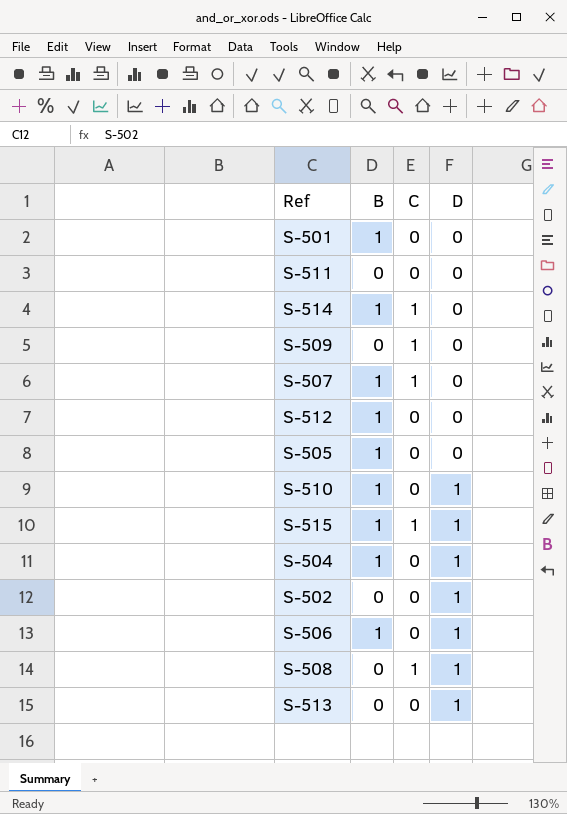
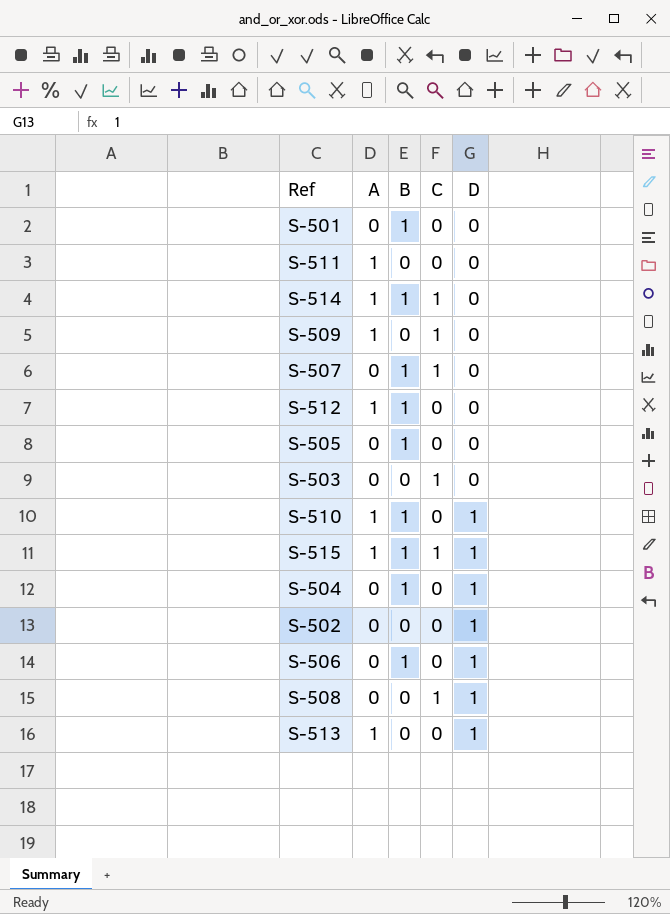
column A | position: none -> 2
row S-503: none -> 0 | 0 | 1 | 0

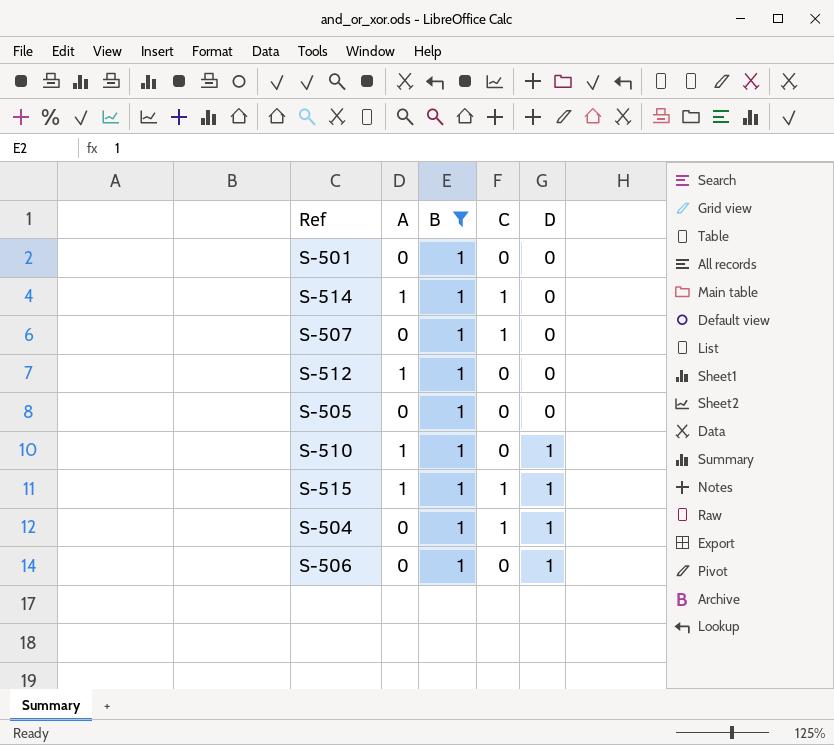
filter: none -> B = 1
S-504 | C: 0 -> 1

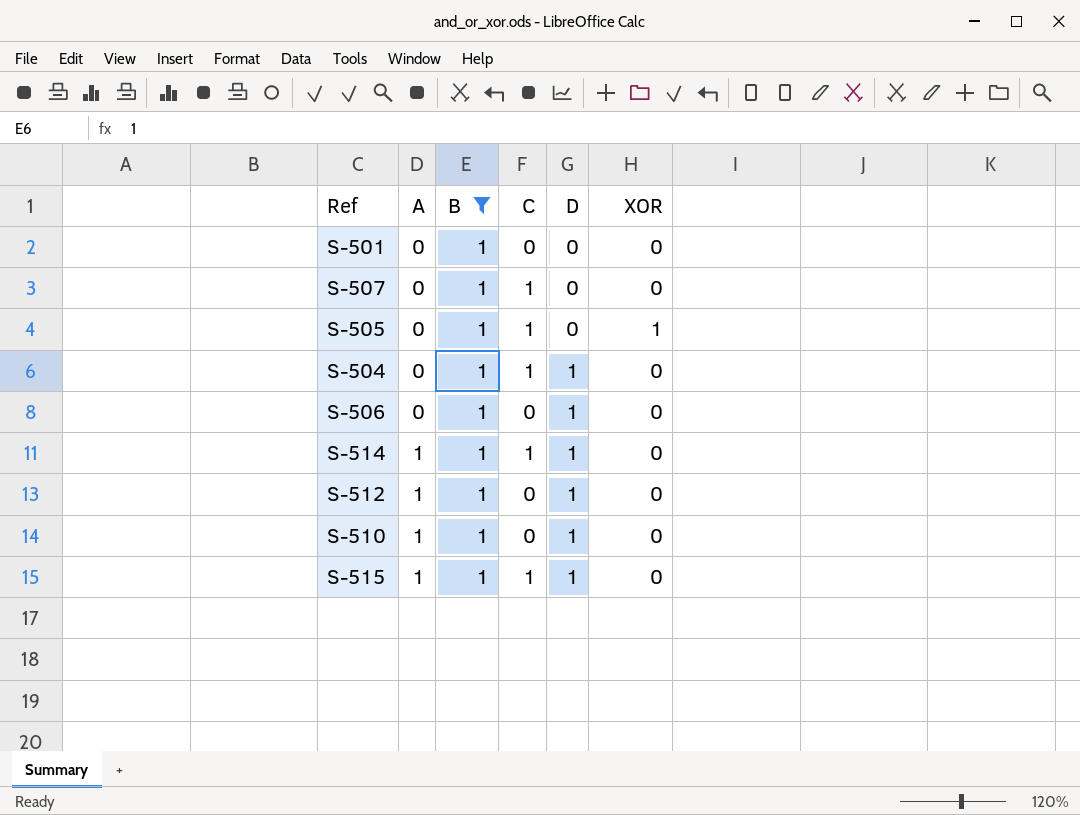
row order: D ascending -> A ascending
column XOR | position: none -> 6
S-505 | C: 0 -> 1
S-514 | D: 0 -> 1
S-512 | D: 0 -> 1

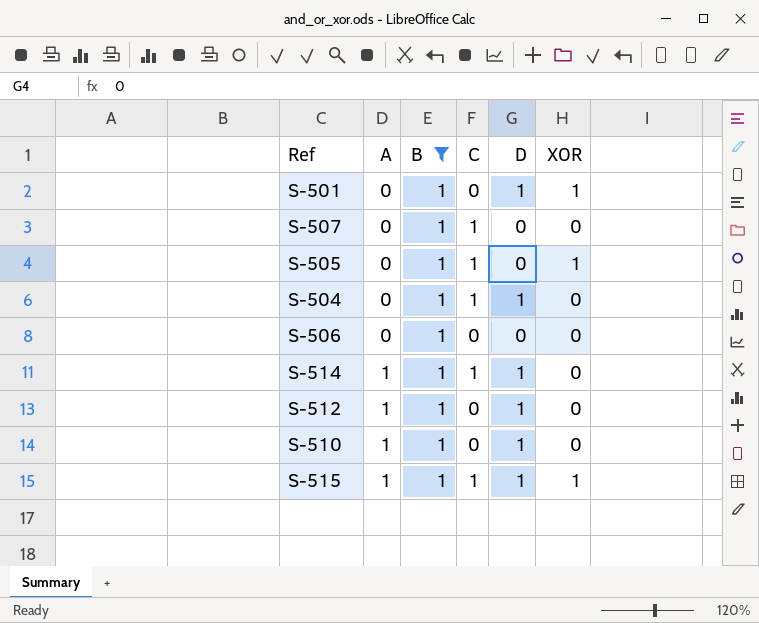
S-501 | D: 0 -> 1
S-501 | XOR: 0 -> 1
S-506 | D: 1 -> 0
S-515 | XOR: 0 -> 1

